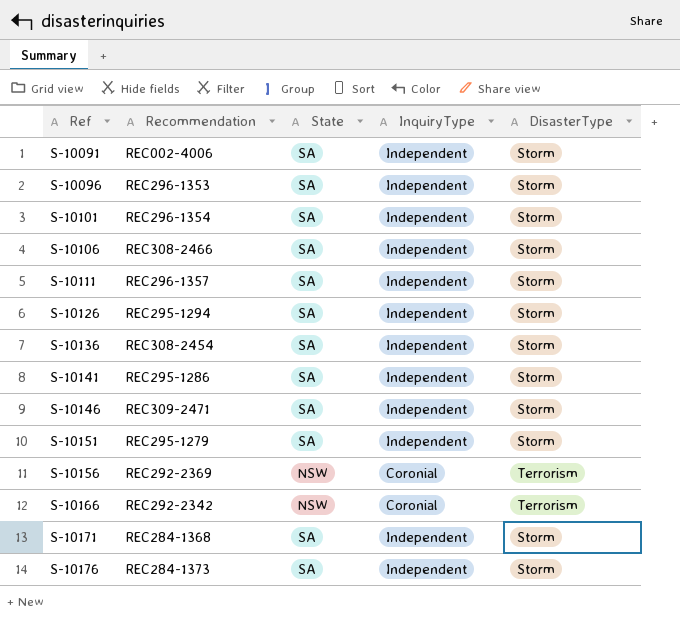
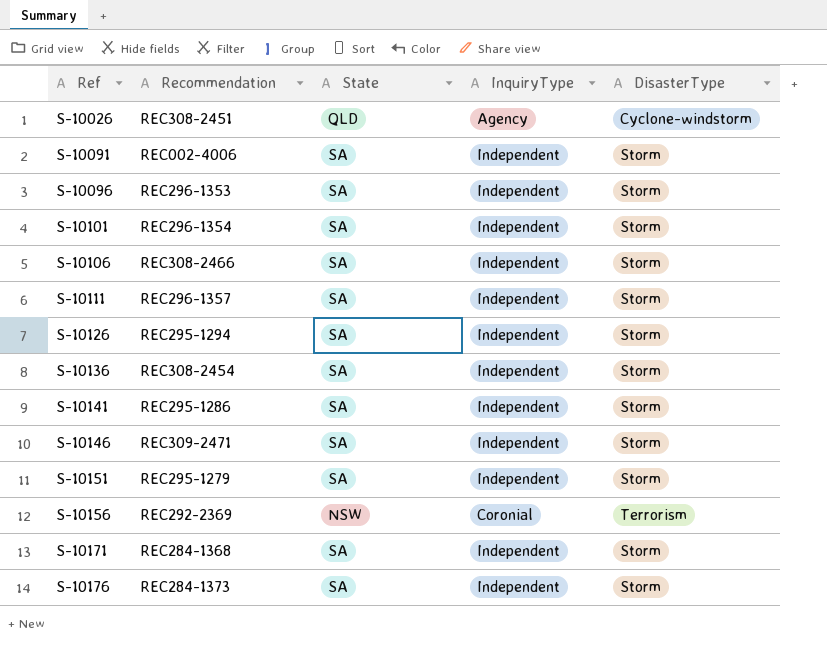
row S-10166: REC292-2342 | NSW | Coronial | Terrorism -> none
row S-10026: none -> REC308-2451 | QLD | Agency | Cyclone-windstorm

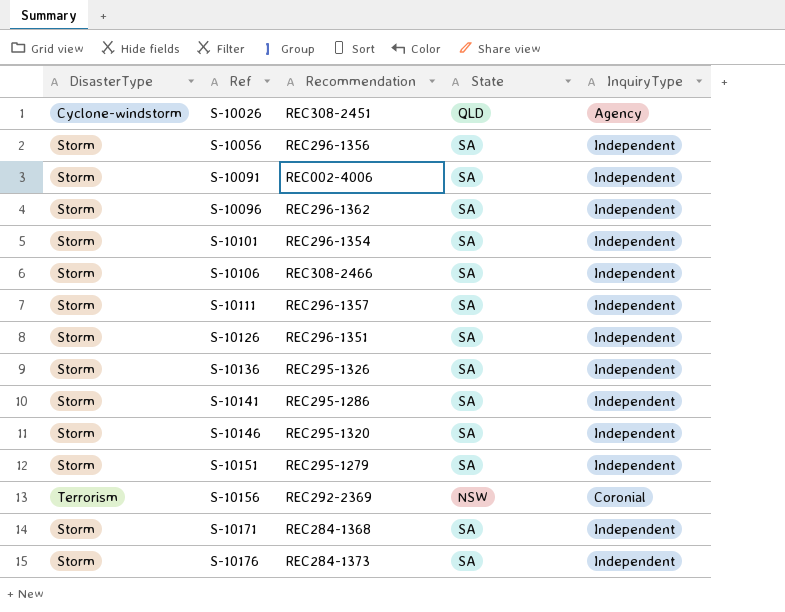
column DisasterType | position: 5 -> 1
row S-10056: none -> Storm | REC296-1356 | SA | Independent
S-10096 | Recommendation: REC296-1353 -> REC296-1362
S-10126 | Recommendation: REC295-1294 -> REC296-1351
S-10136 | Recommendation: REC308-2454 -> REC295-1326
S-10146 | Recommendation: REC309-2471 -> REC295-1320

